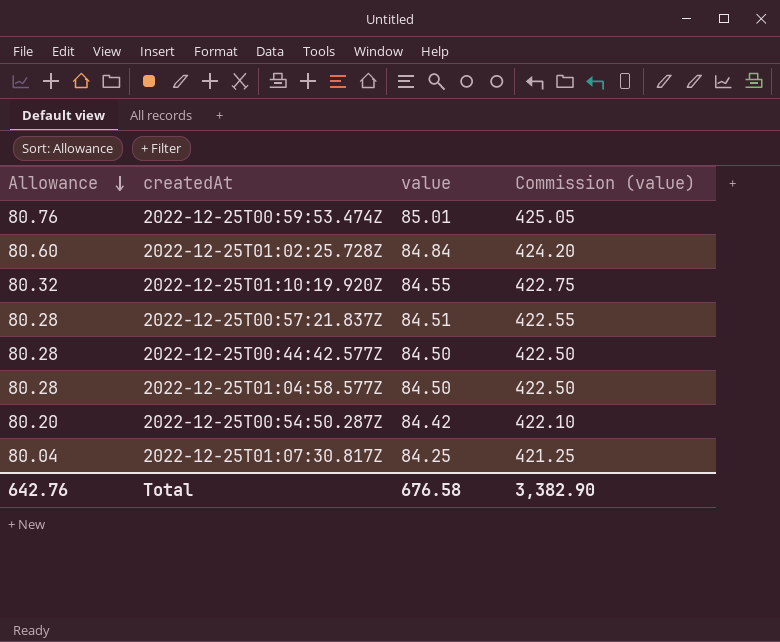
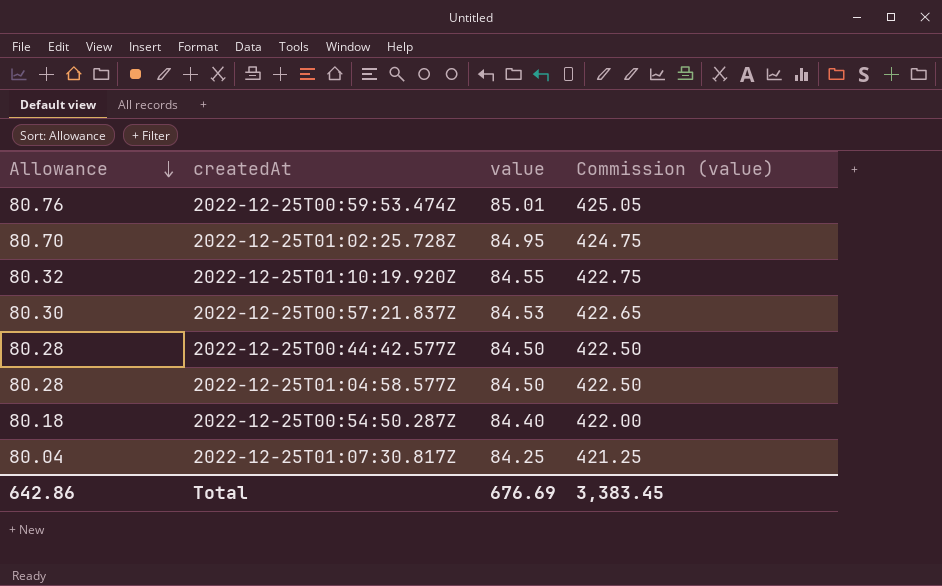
2022-12-25T01:02:25.728Z | Allowance: 80.60 -> 80.70
2022-12-25T01:02:25.728Z | value: 84.84 -> 84.95
2022-12-25T01:02:25.728Z | Commission (value): 424.20 -> 424.75
2022-12-25T00:57:21.837Z | Allowance: 80.28 -> 80.30
2022-12-25T00:57:21.837Z | value: 84.51 -> 84.53
2022-12-25T00:57:21.837Z | Commission (value): 422.55 -> 422.65
2022-12-25T00:54:50.287Z | Allowance: 80.20 -> 80.18
2022-12-25T00:54:50.287Z | value: 84.42 -> 84.40
2022-12-25T00:54:50.287Z | Commission (value): 422.10 -> 422.00
Total | Allowance: 642.76 -> 642.86
Total | value: 676.58 -> 676.69
Total | Commission (value): 3,382.90 -> 3,383.45

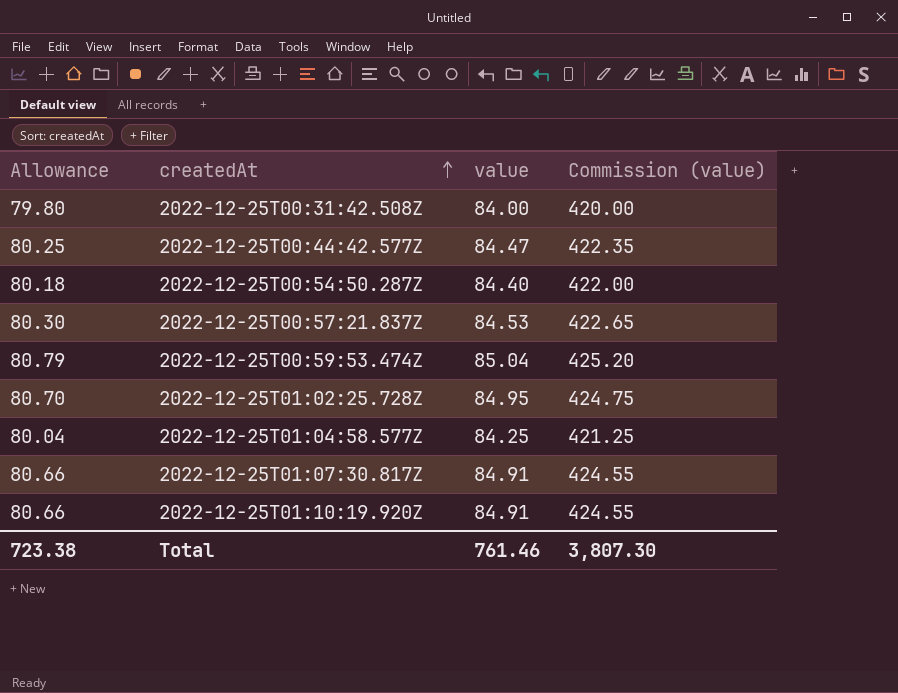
row order: Allowance descending -> createdAt ascending
row 2022-12-25T00:31:42.508Z: none -> 79.80 | 84.00 | 420.00
2022-12-25T00:44:42.577Z | Allowance: 80.28 -> 80.25
2022-12-25T00:44:42.577Z | value: 84.50 -> 84.47
2022-12-25T00:44:42.577Z | Commission (value): 422.50 -> 422.35
2022-12-25T00:59:53.474Z | Allowance: 80.76 -> 80.79
2022-12-25T00:59:53.474Z | value: 85.01 -> 85.04
2022-12-25T00:59:53.474Z | Commission (value): 425.05 -> 425.20
2022-12-25T01:04:58.577Z | Allowance: 80.28 -> 80.04
2022-12-25T01:04:58.577Z | value: 84.50 -> 84.25
2022-12-25T01:04:58.577Z | Commission (value): 422.50 -> 421.25
2022-12-25T01:07:30.817Z | Allowance: 80.04 -> 80.66
2022-12-25T01:07:30.817Z | value: 84.25 -> 84.91
2022-12-25T01:07:30.817Z | Commission (value): 421.25 -> 424.55
2022-12-25T01:10:19.920Z | Allowance: 80.32 -> 80.66
2022-12-25T01:10:19.920Z | value: 84.55 -> 84.91
2022-12-25T01:10:19.920Z | Commission (value): 422.75 -> 424.55
Total | Allowance: 642.86 -> 723.38
Total | value: 676.69 -> 761.46
Total | Commission (value): 3,383.45 -> 3,807.30

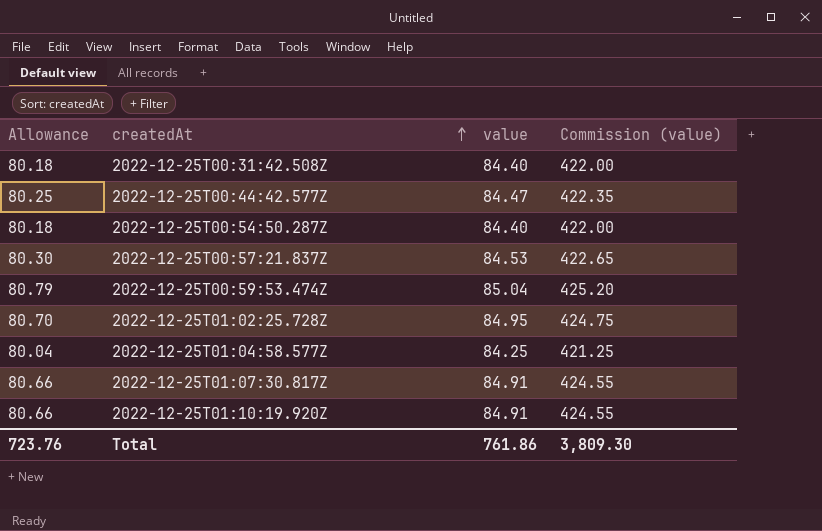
2022-12-25T00:31:42.508Z | Allowance: 79.80 -> 80.18
2022-12-25T00:31:42.508Z | value: 84.00 -> 84.40
2022-12-25T00:31:42.508Z | Commission (value): 420.00 -> 422.00
Total | Allowance: 723.38 -> 723.76
Total | value: 761.46 -> 761.86
Total | Commission (value): 3,807.30 -> 3,809.30

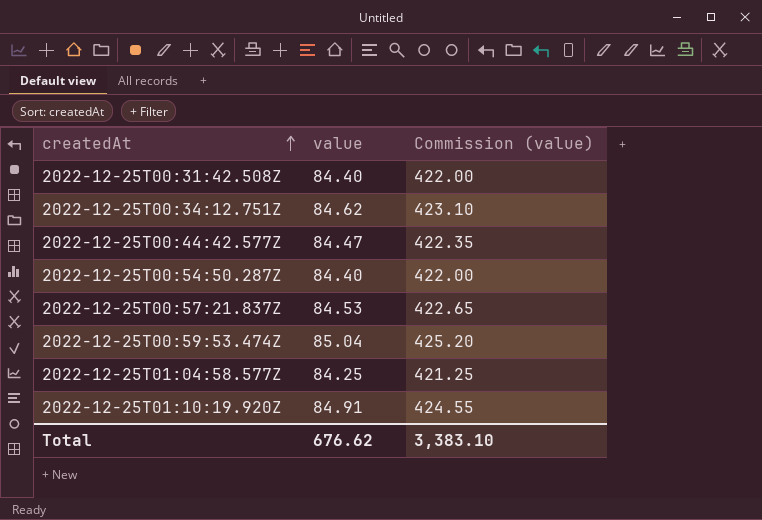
column Allowance | formula: [value] * 0.95 -> none
row 2022-12-25T01:02:25.728Z: 80.70 | 84.95 | 424.75 -> none
row 2022-12-25T01:07:30.817Z: 80.66 | 84.91 | 424.55 -> none
row 2022-12-25T00:34:12.751Z: none -> 84.62 | 423.10
Total | value: 761.86 -> 676.62
Total | Commission (value): 3,809.30 -> 3,383.10

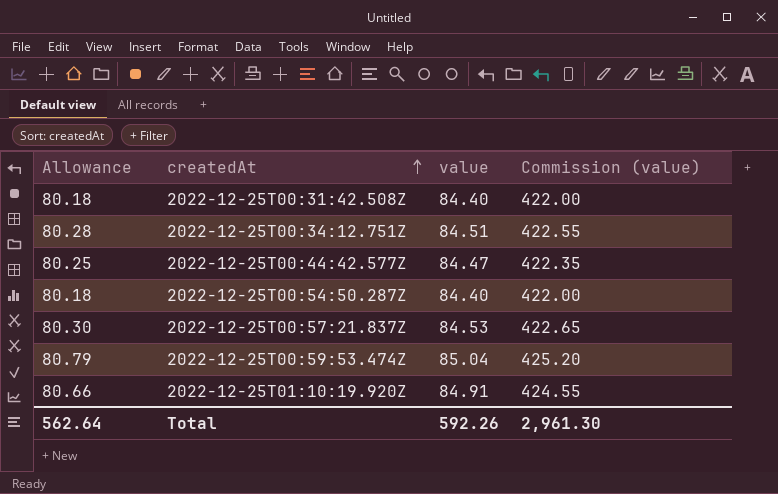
column Allowance | formula: none -> [value] * 0.95
row 2022-12-25T01:04:58.577Z: 84.25 | 421.25 -> none
2022-12-25T00:34:12.751Z | value: 84.62 -> 84.51
2022-12-25T00:34:12.751Z | Commission (value): 423.10 -> 422.55
Total | value: 676.62 -> 592.26
Total | Commission (value): 3,383.10 -> 2,961.30

